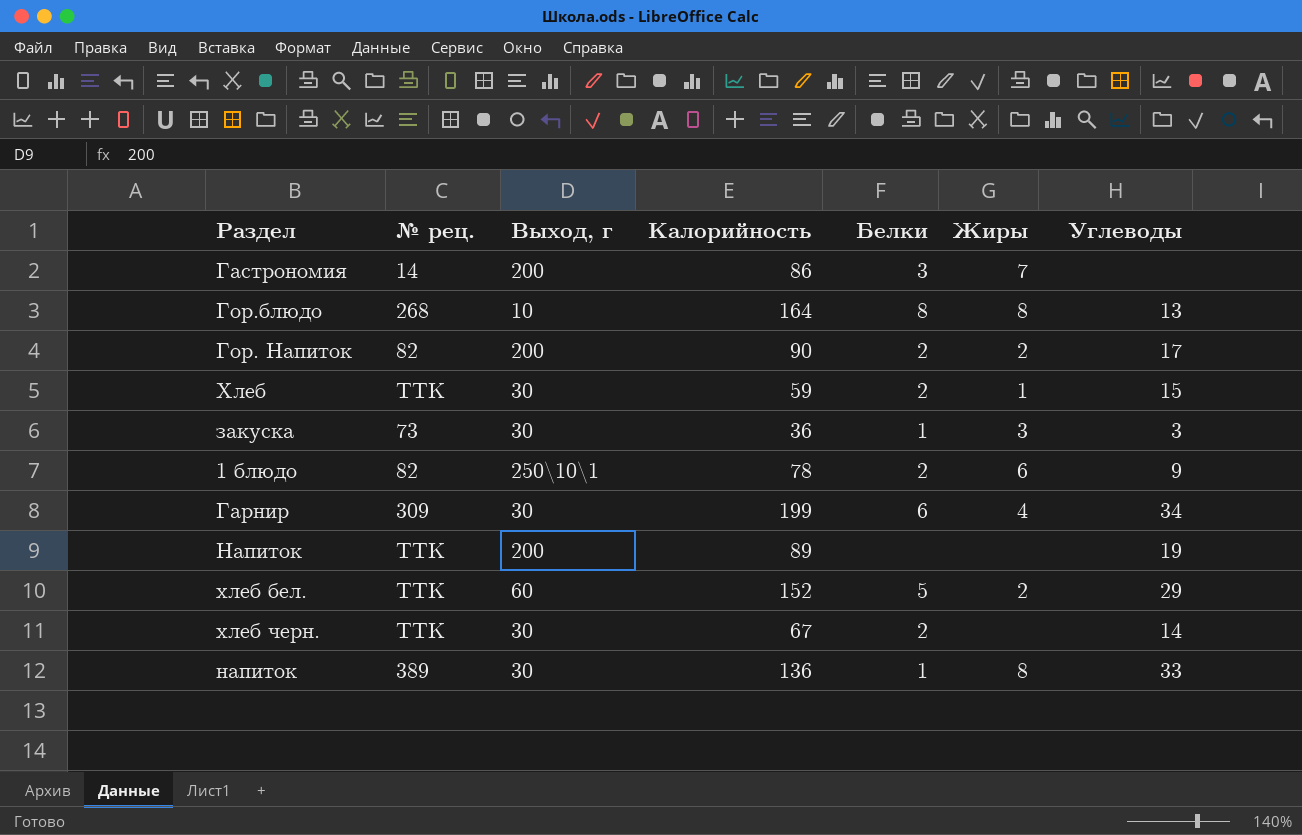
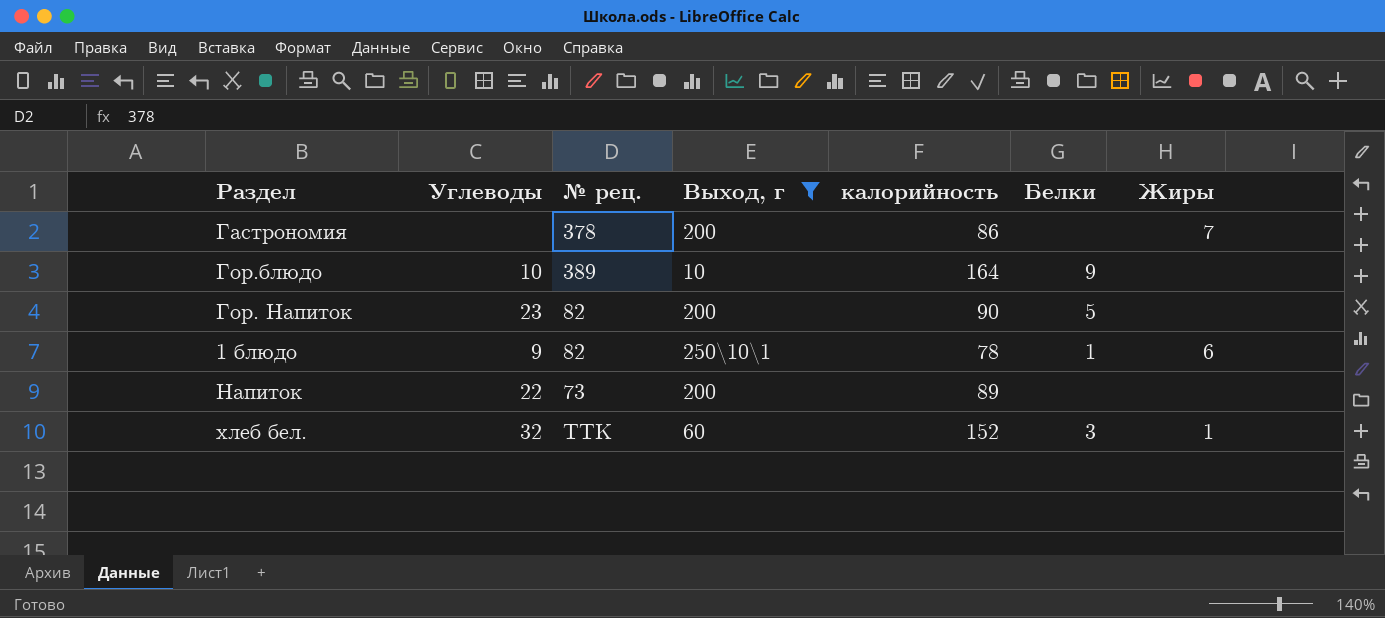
filter: none -> Выход, г != 30
column Углеводы | position: 7 -> 2
column name: Калорийность -> калорийность
Гастрономия | № рец.: 14 -> 378
Гастрономия | Белки: 3 -> none
Гор.блюдо | Углеводы: 13 -> 10
Гор.блюдо | № рец.: 268 -> 389
Гор.блюдо | Белки: 8 -> 9
Гор.блюдо | Жиры: 8 -> none
Гор. Напиток | Углеводы: 17 -> 23
Гор. Напиток | Белки: 2 -> 5
Гор. Напиток | Жиры: 2 -> none
1 блюдо | Белки: 2 -> 1
Напиток | Углеводы: 19 -> 22
Напиток | № рец.: ТТК -> 73
хлеб бел. | Углеводы: 29 -> 32
хлеб бел. | Белки: 5 -> 3
хлеб бел. | Жиры: 2 -> 1

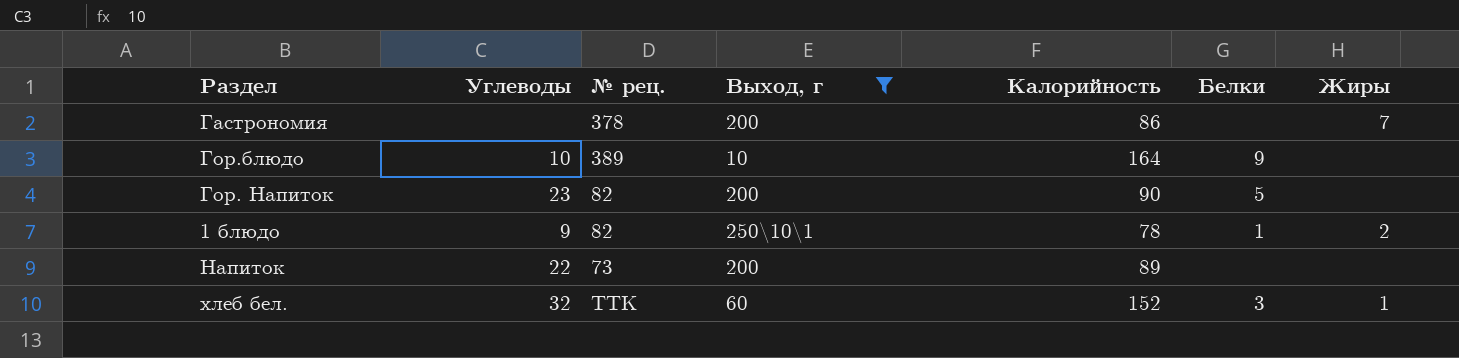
column name: калорийность -> Калорийность
1 блюдо | Жиры: 6 -> 2

